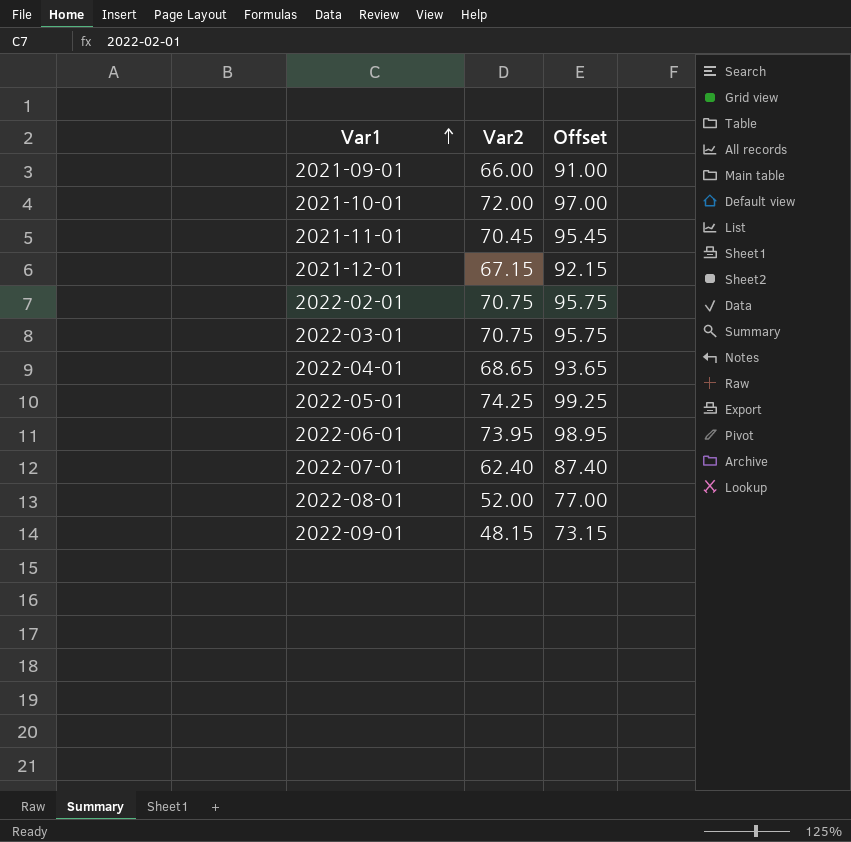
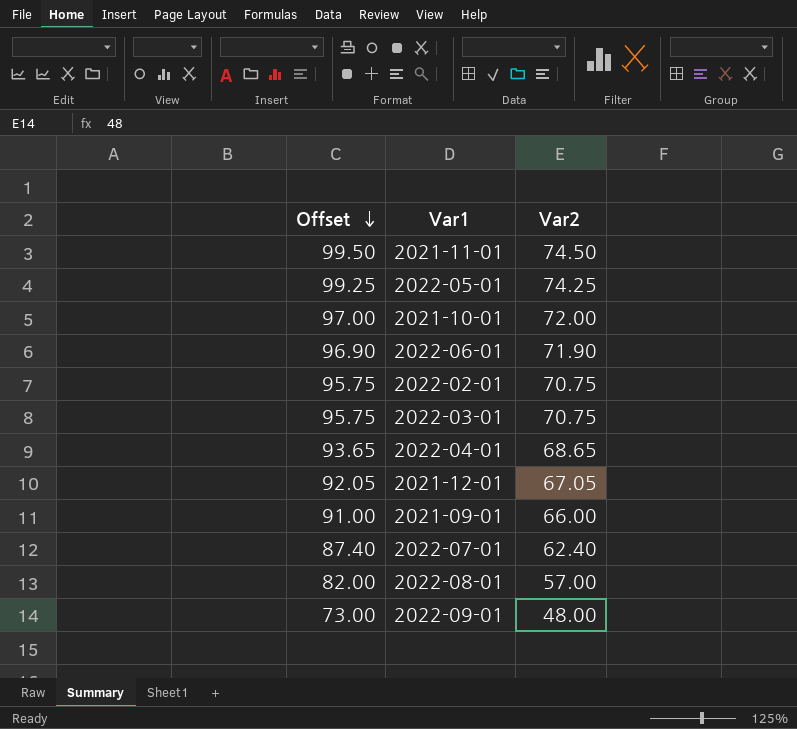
row order: Var1 ascending -> Offset descending
column Offset | position: 3 -> 1
2021-11-01 | Offset: 95.45 -> 99.50
2021-11-01 | Var2: 70.45 -> 74.50
2022-06-01 | Offset: 98.95 -> 96.90
2022-06-01 | Var2: 73.95 -> 71.90
2021-12-01 | Offset: 92.15 -> 92.05
2021-12-01 | Var2: 67.15 -> 67.05
2022-08-01 | Offset: 77.00 -> 82.00
2022-08-01 | Var2: 52.00 -> 57.00
2022-09-01 | Offset: 73.15 -> 73.00
2022-09-01 | Var2: 48.15 -> 48.00

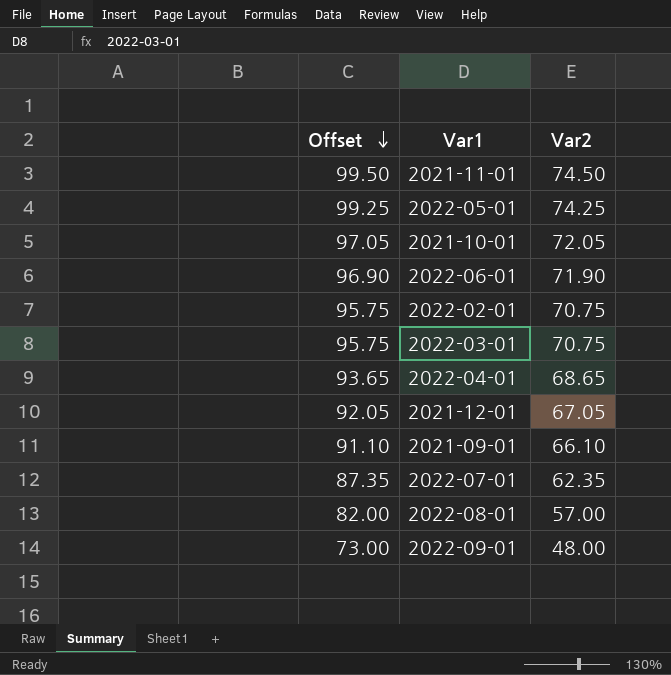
2021-10-01 | Offset: 97.00 -> 97.05
2021-10-01 | Var2: 72.00 -> 72.05
2021-09-01 | Offset: 91.00 -> 91.10
2021-09-01 | Var2: 66.00 -> 66.10
2022-07-01 | Offset: 87.40 -> 87.35
2022-07-01 | Var2: 62.40 -> 62.35

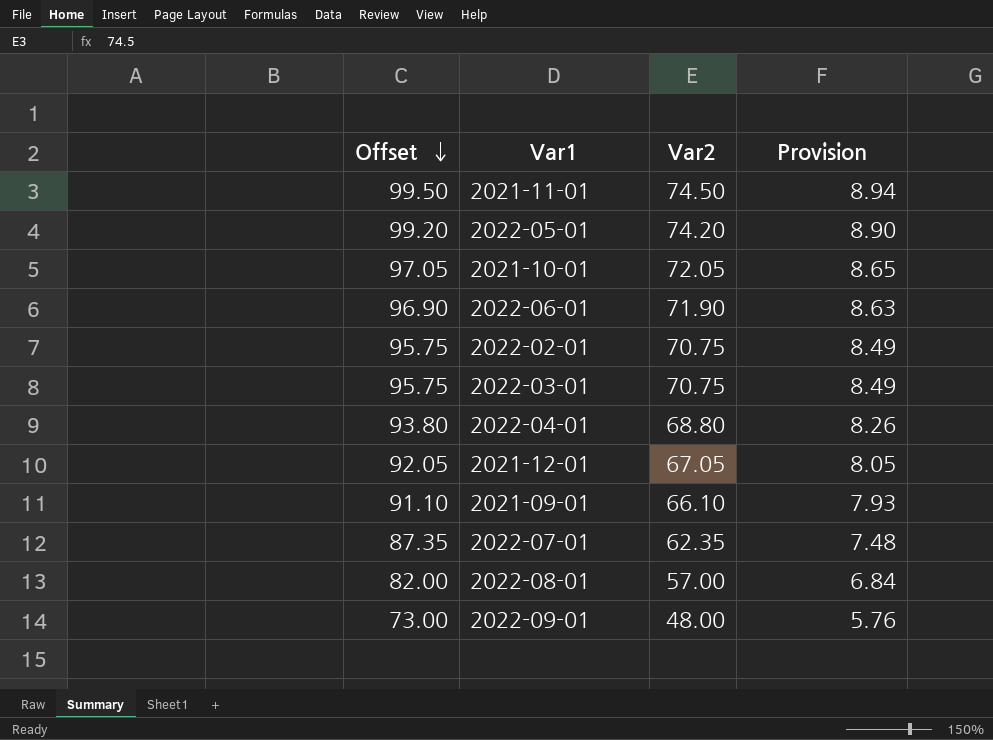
column Provision | formula: none -> [Var2] * 0.12
2022-05-01 | Offset: 99.25 -> 99.20
2022-05-01 | Var2: 74.25 -> 74.20
2022-04-01 | Offset: 93.65 -> 93.80
2022-04-01 | Var2: 68.65 -> 68.80

